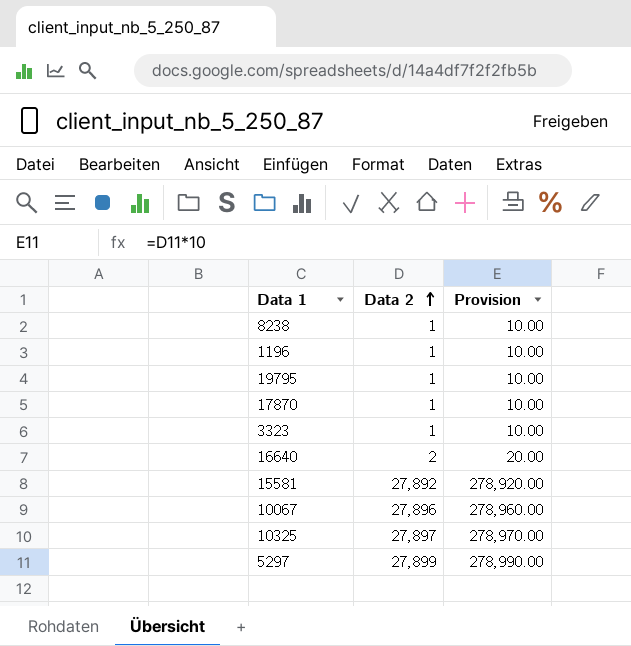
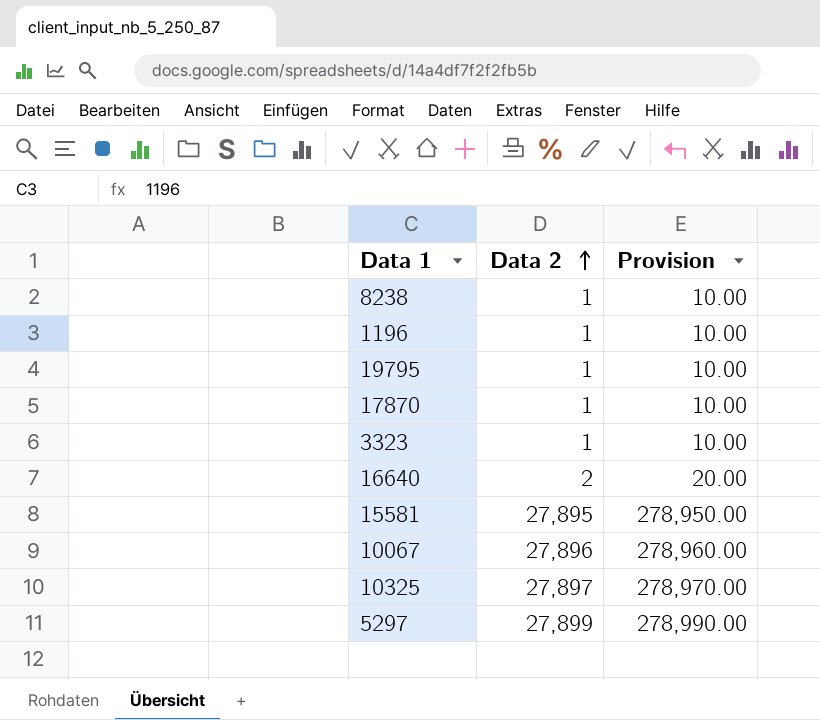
15581 | Data 2: 27,892 -> 27,895
15581 | Provision: 278,920.00 -> 278,950.00

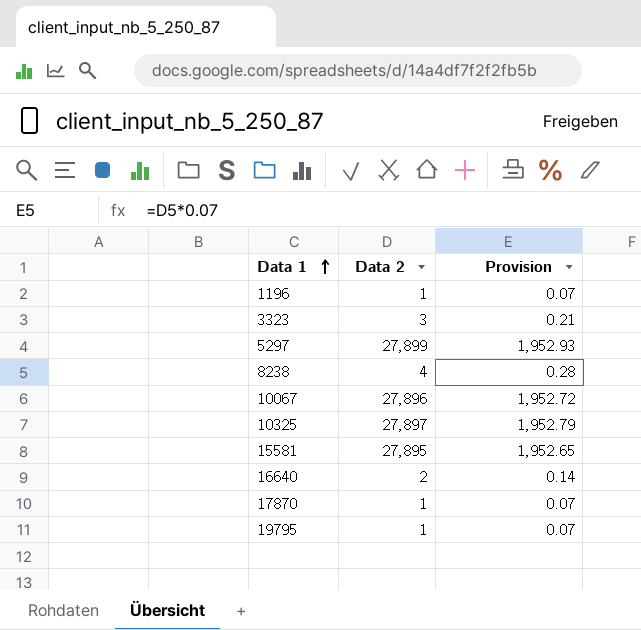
row order: Data 2 ascending -> Data 1 ascending
column Provision | formula: [Data 2] * 10 -> [Data 2] * 0.07
3323 | Data 2: 1 -> 3
8238 | Data 2: 1 -> 4

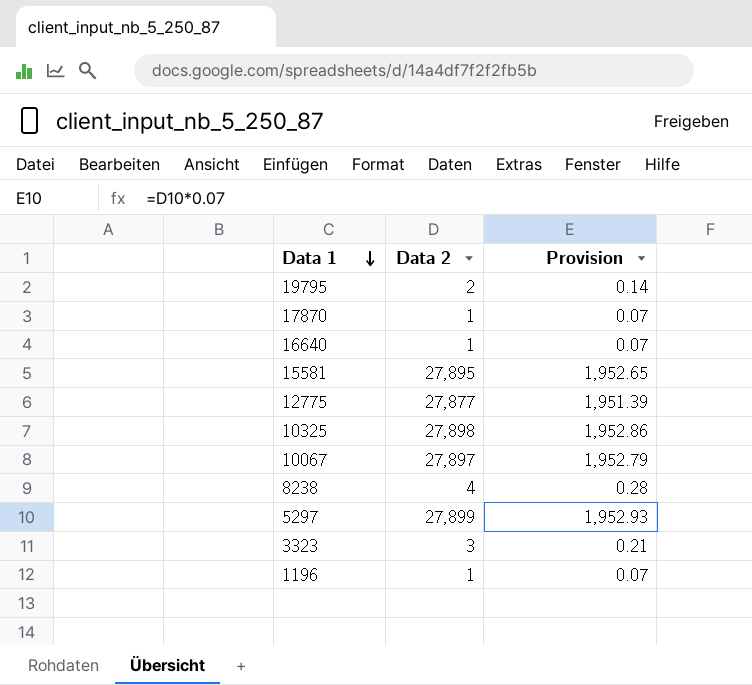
row order: Data 1 ascending -> Data 1 descending
19795 | Data 2: 1 -> 2
19795 | Provision: 0.07 -> 0.14
16640 | Data 2: 2 -> 1
16640 | Provision: 0.14 -> 0.07
row 12775: none -> 27,877 | 1,951.39
10325 | Data 2: 27,897 -> 27,898
10325 | Provision: 1,952.79 -> 1,952.86
10067 | Data 2: 27,896 -> 27,897
10067 | Provision: 1,952.72 -> 1,952.79

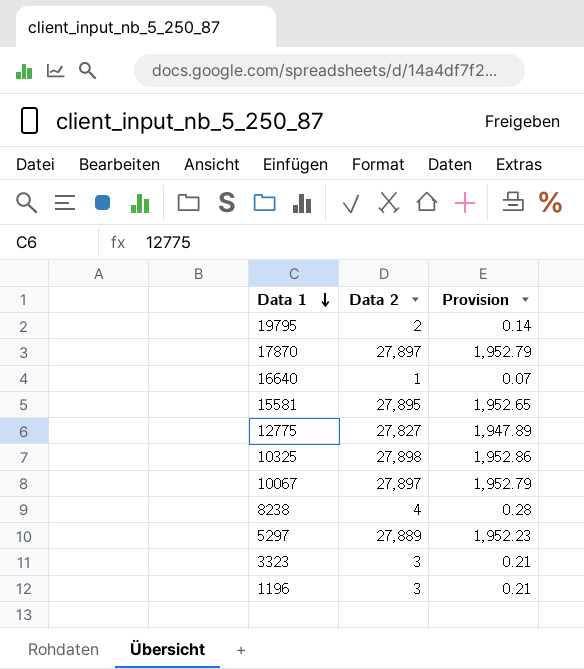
17870 | Data 2: 1 -> 27,897
17870 | Provision: 0.07 -> 1,952.79
12775 | Data 2: 27,877 -> 27,827
12775 | Provision: 1,951.39 -> 1,947.89
5297 | Data 2: 27,899 -> 27,889
5297 | Provision: 1,952.93 -> 1,952.23
1196 | Data 2: 1 -> 3
1196 | Provision: 0.07 -> 0.21

